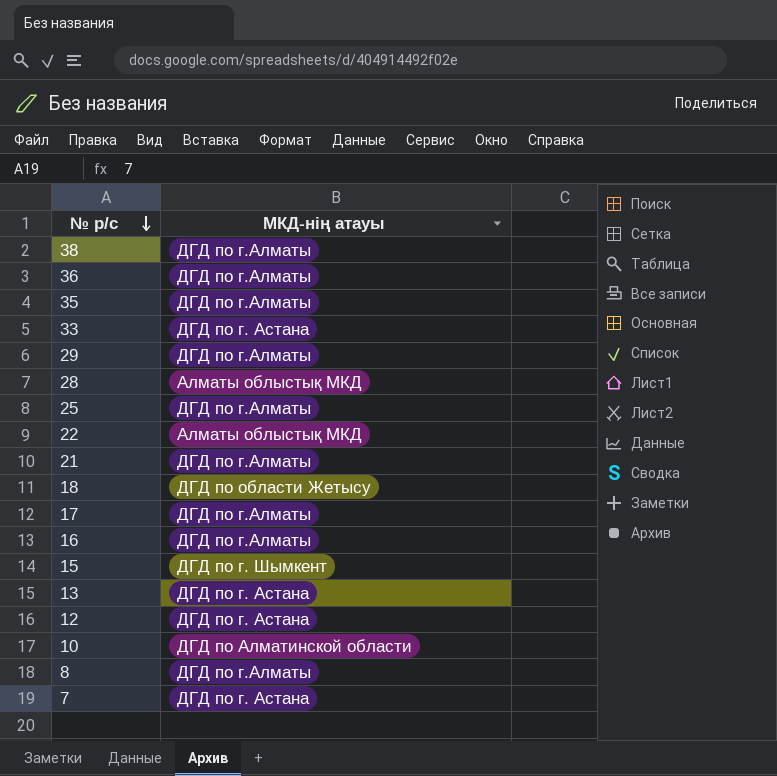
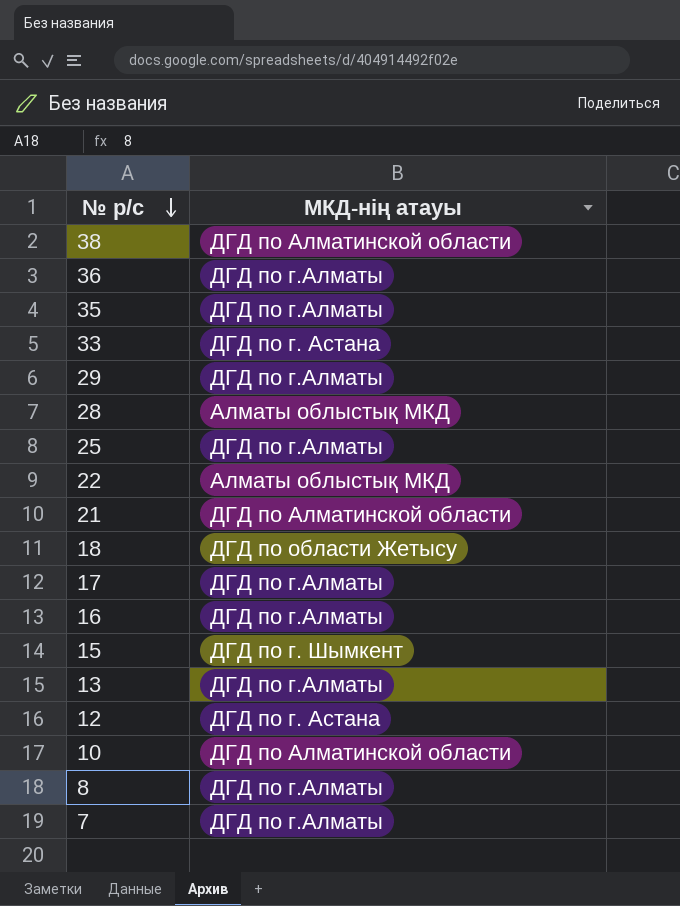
38 | МКД-нің атауы: ДГД по г.Алматы -> ДГД по Алматинской области
21 | МКД-нің атауы: ДГД по г.Алматы -> ДГД по Алматинской области
13 | МКД-нің атауы: ДГД по г. Астана -> ДГД по г.Алматы
7 | МКД-нің атауы: ДГД по г. Астана -> ДГД по г.Алматы

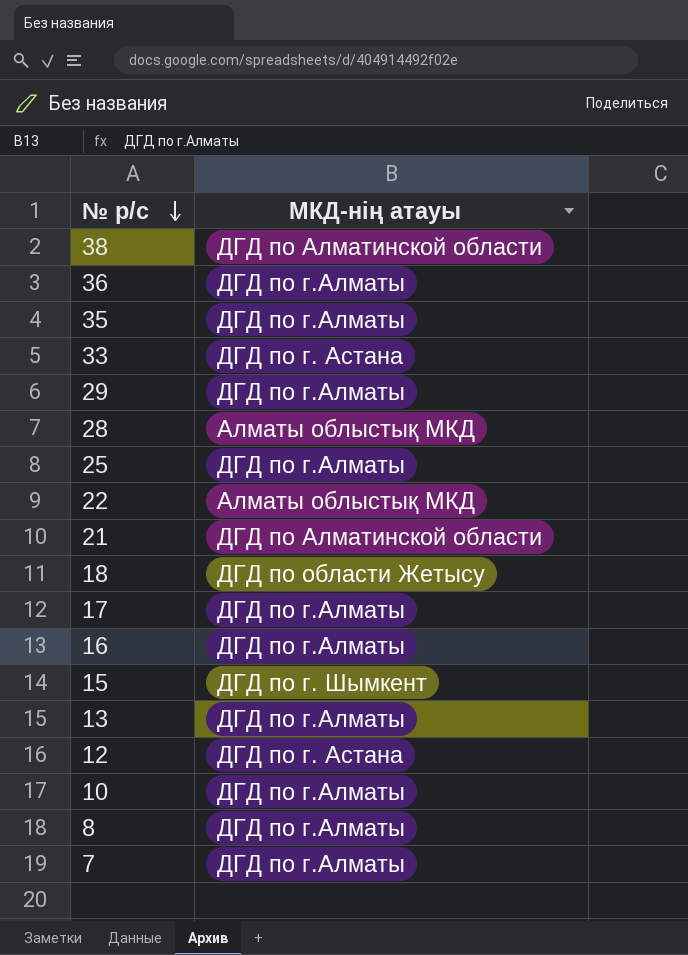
10 | МКД-нің атауы: ДГД по Алматинской области -> ДГД по г.Алматы

